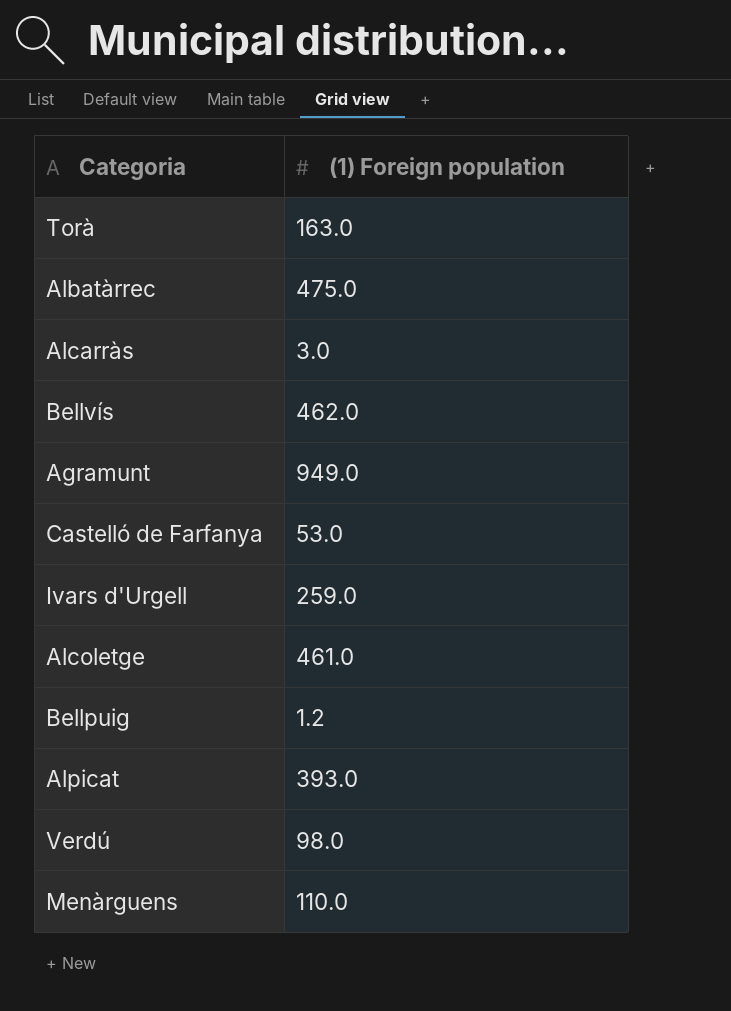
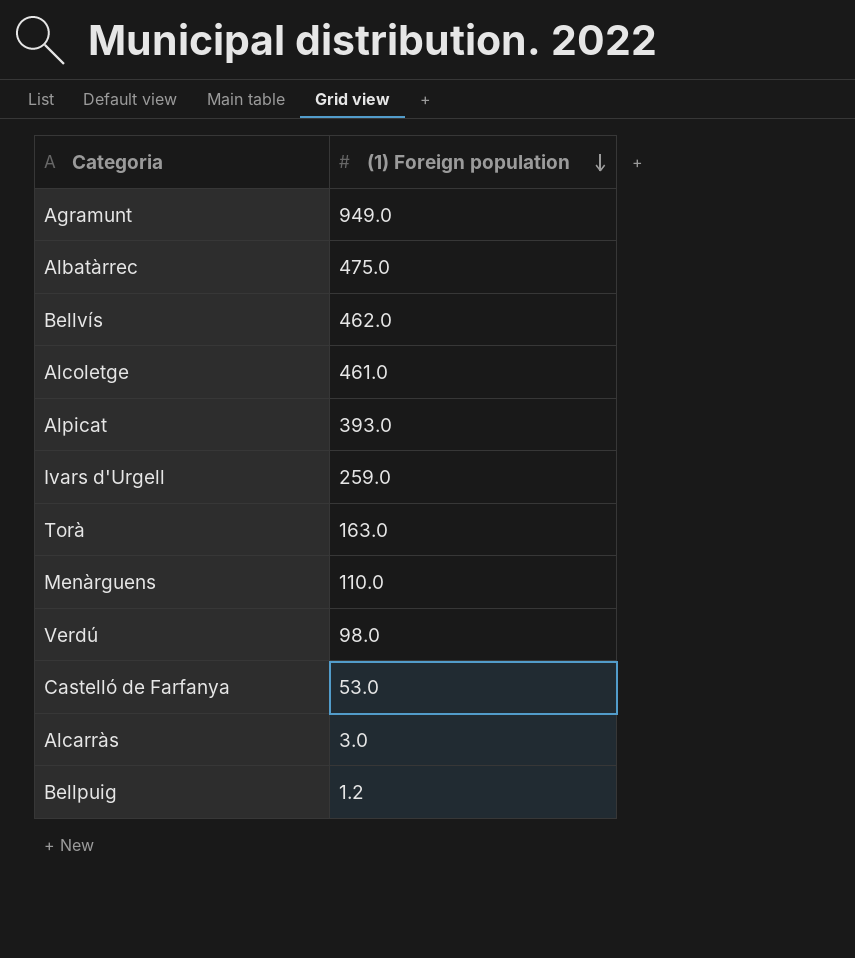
row order: none -> (1) Foreign population descending

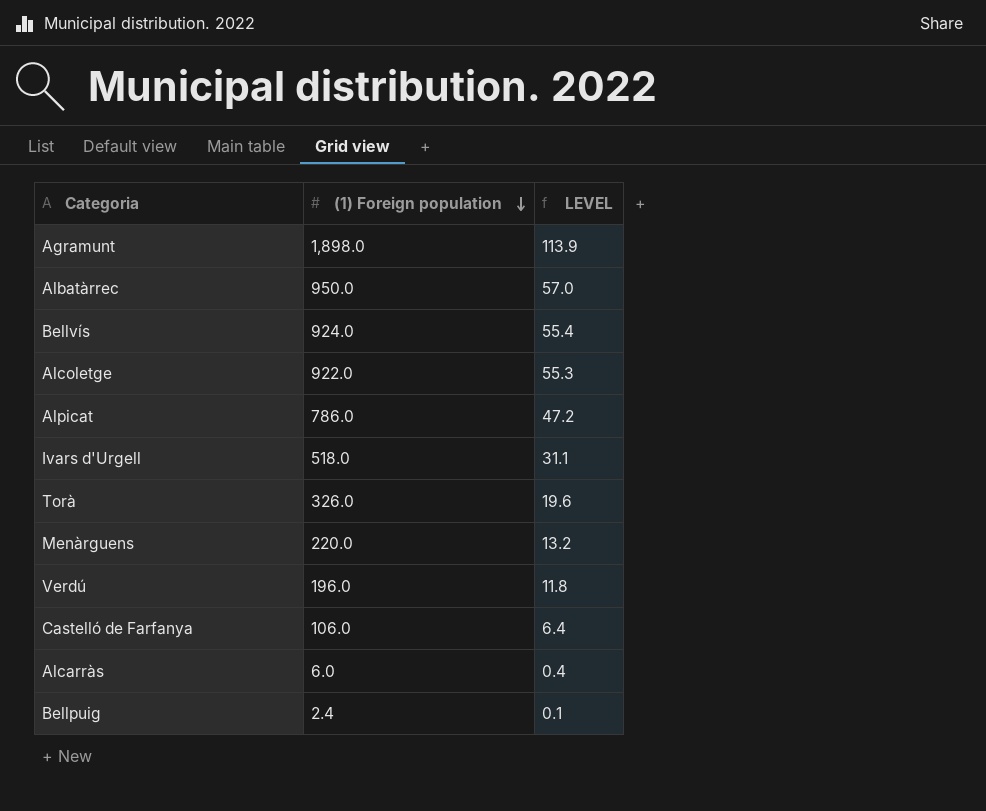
column LEVEL | formula: none -> [(1) Foreign population] * 0.06
Agramunt | (1) Foreign population: 949.0 -> 1,898.0
Albatàrrec | (1) Foreign population: 475.0 -> 950.0
Bellvís | (1) Foreign population: 462.0 -> 924.0
Alcoletge | (1) Foreign population: 461.0 -> 922.0
Alpicat | (1) Foreign population: 393.0 -> 786.0
Ivars d'Urgell | (1) Foreign population: 259.0 -> 518.0
Torà | (1) Foreign population: 163.0 -> 326.0
Menàrguens | (1) Foreign population: 110.0 -> 220.0
Verdú | (1) Foreign population: 98.0 -> 196.0
Castelló de Farfanya | (1) Foreign population: 53.0 -> 106.0
Alcarràs | (1) Foreign population: 3.0 -> 6.0
Bellpuig | (1) Foreign population: 1.2 -> 2.4

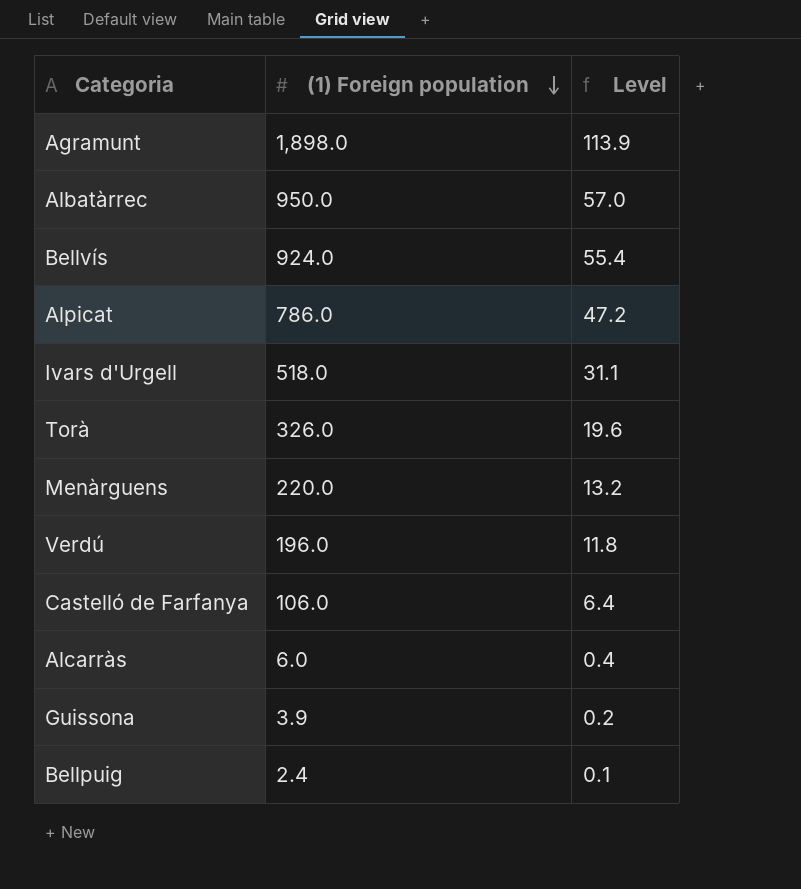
column name: LEVEL -> Level
row Alcoletge: 922.0 | 55.3 -> none
row Guissona: none -> 3.9 | 0.2

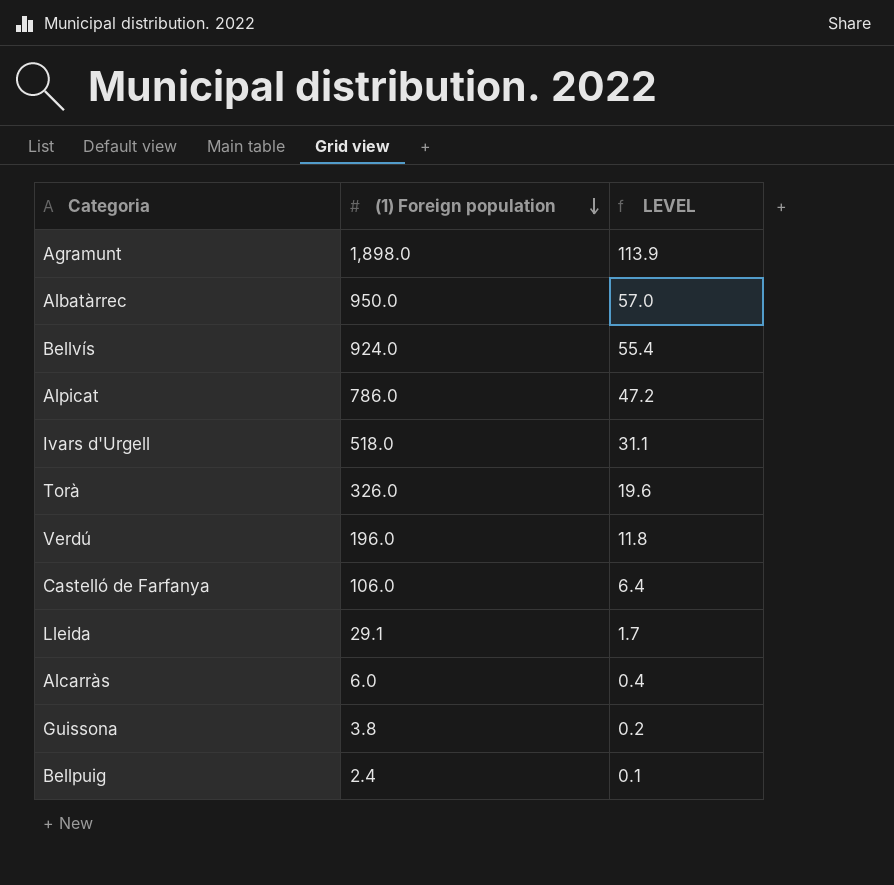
column name: Level -> LEVEL
row Menàrguens: 220.0 | 13.2 -> none
row Lleida: none -> 29.1 | 1.7
Guissona | (1) Foreign population: 3.9 -> 3.8

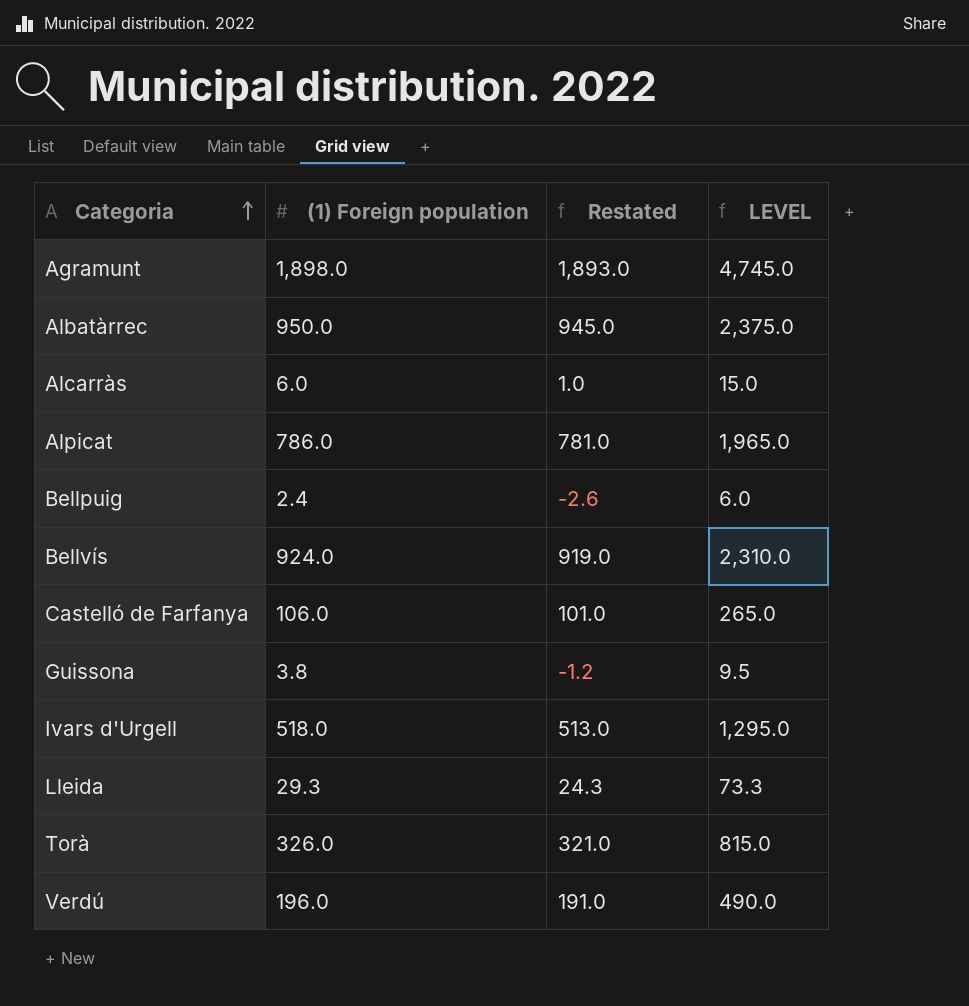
row order: (1) Foreign population descending -> Categoria ascending
column Restated | formula: none -> [(1) Foreign population] - 5
column LEVEL | formula: [(1) Foreign population] * 0.06 -> [(1) Foreign population] * 2.5
Lleida | (1) Foreign population: 29.1 -> 29.3

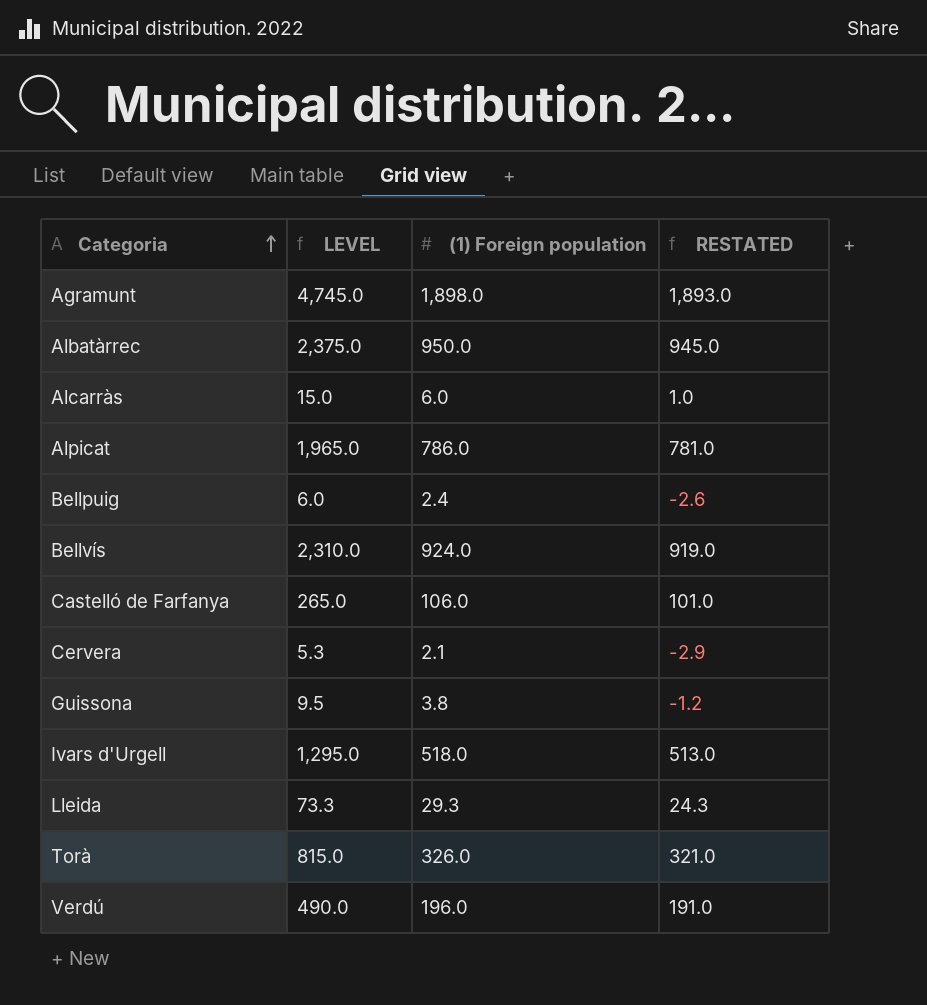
column LEVEL | position: 4 -> 2
column name: Restated -> RESTATED
row Cervera: none -> 5.3 | 2.1 | -2.9

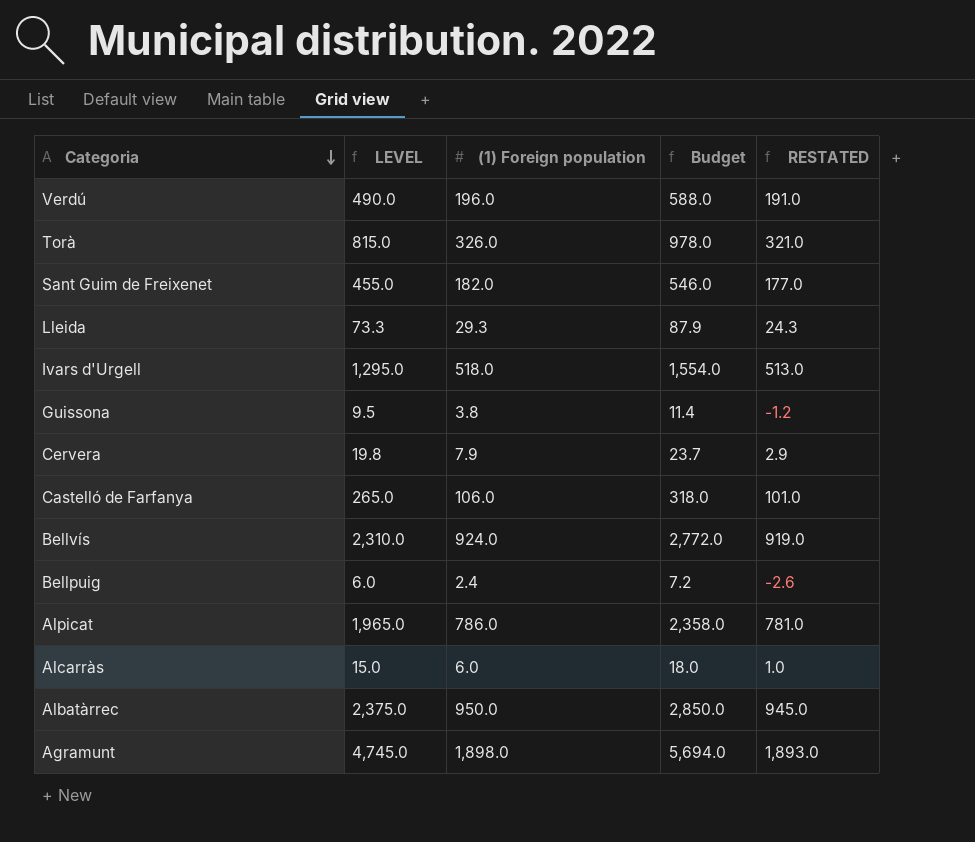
row order: Categoria ascending -> Categoria descending
column Budget | formula: none -> [(1) Foreign population] * 3
row Sant Guim de Freixenet: none -> 455.0 | 182.0 | 546.0 | 177.0
Cervera | LEVEL: 5.3 -> 19.8
Cervera | (1) Foreign population: 2.1 -> 7.9
Cervera | RESTATED: -2.9 -> 2.9

